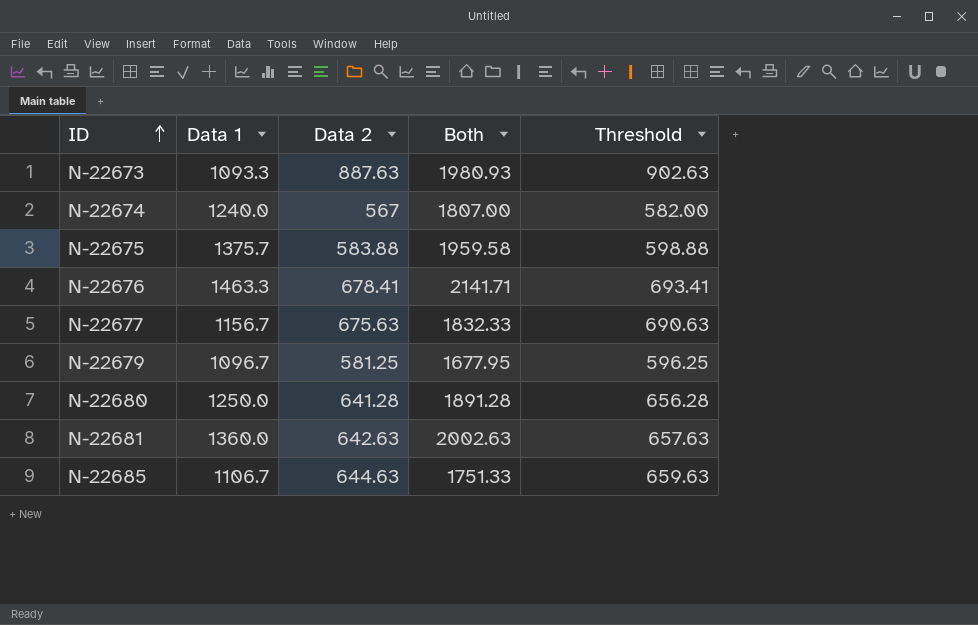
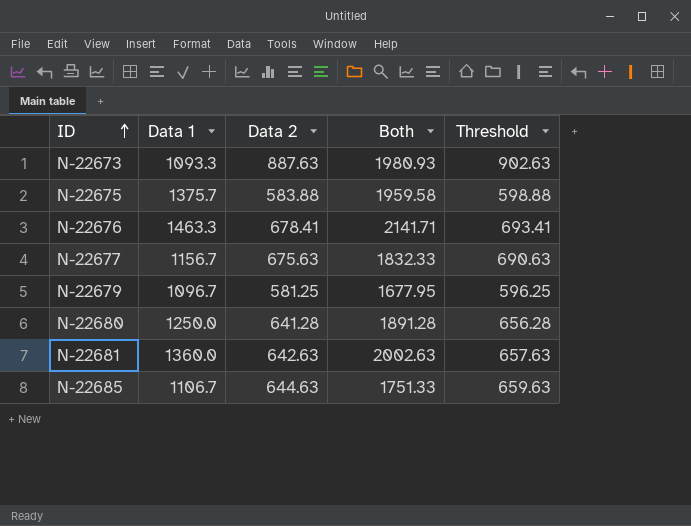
row N-22674: 1240.0 | 567 | 1807.00 | 582.00 -> none

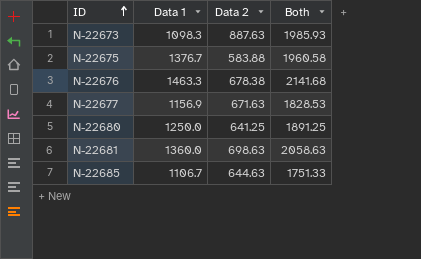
column Threshold | formula: [Data 2] + 15 -> none
row N-22679: 1096.7 | 581.25 | 1677.95 | 596.25 -> none
N-22673 | Data 1: 1093.3 -> 1098.3
N-22673 | Both: 1980.93 -> 1985.93
N-22675 | Data 1: 1375.7 -> 1376.7
N-22675 | Both: 1959.58 -> 1960.58
N-22676 | Data 2: 678.41 -> 678.38
N-22676 | Both: 2141.71 -> 2141.68
N-22677 | Data 1: 1156.7 -> 1156.9
N-22677 | Data 2: 675.63 -> 671.63
N-22677 | Both: 1832.33 -> 1828.53
N-22680 | Data 2: 641.28 -> 641.25
N-22680 | Both: 1891.28 -> 1891.25
N-22681 | Data 2: 642.63 -> 698.63
N-22681 | Both: 2002.63 -> 2058.63

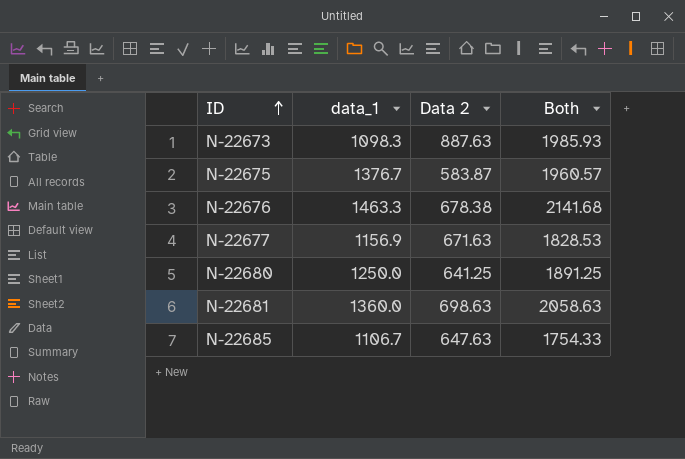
column name: Data 1 -> data_1
N-22675 | Data 2: 583.88 -> 583.87
N-22675 | Both: 1960.58 -> 1960.57
N-22685 | Data 2: 644.63 -> 647.63
N-22685 | Both: 1751.33 -> 1754.33

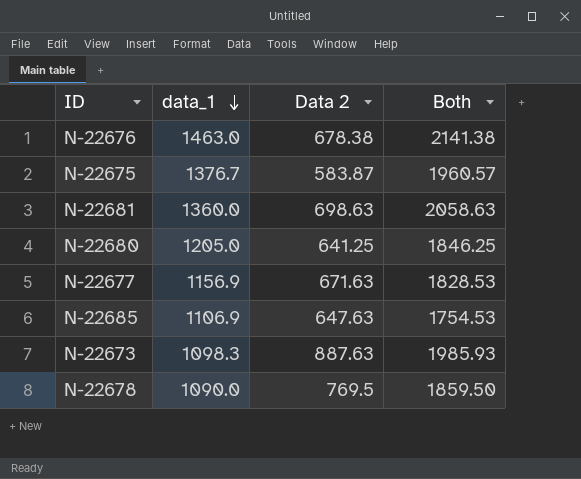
row order: ID ascending -> data_1 descending
N-22676 | data_1: 1463.3 -> 1463.0
N-22676 | Both: 2141.68 -> 2141.38
N-22680 | data_1: 1250.0 -> 1205.0
N-22680 | Both: 1891.25 -> 1846.25
N-22685 | data_1: 1106.7 -> 1106.9
N-22685 | Both: 1754.33 -> 1754.53
row N-22678: none -> 1090.0 | 769.5 | 1859.50

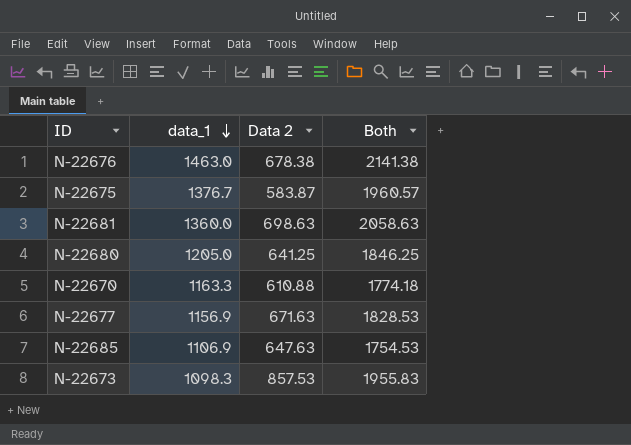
row N-22678: 1090.0 | 769.5 | 1859.50 -> none
row N-22670: none -> 1163.3 | 610.88 | 1774.18
N-22673 | Data 2: 887.63 -> 857.53
N-22673 | Both: 1985.93 -> 1955.83

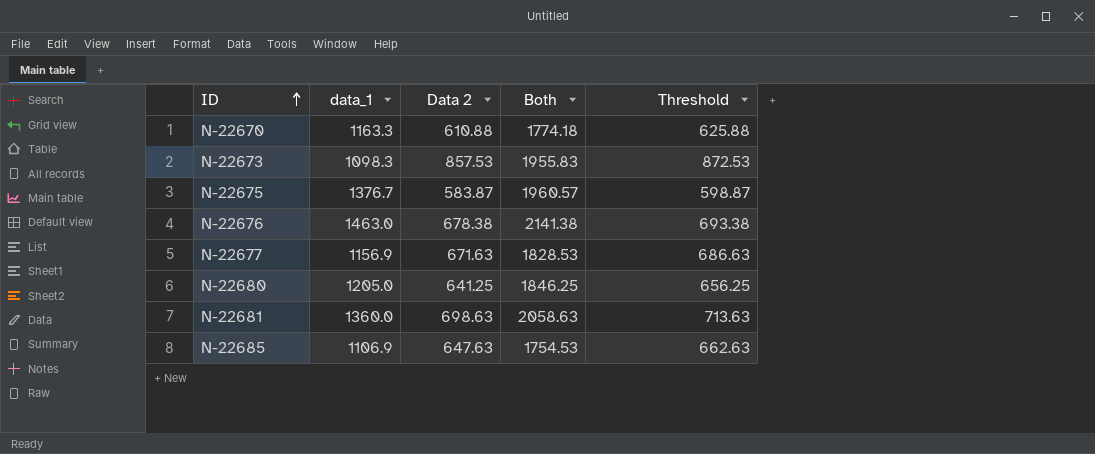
row order: data_1 descending -> ID ascending
column Threshold | formula: none -> [Data 2] + 15

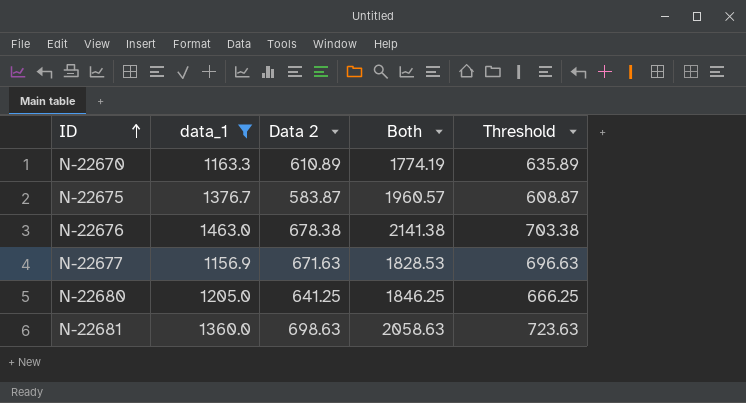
filter: none -> data_1 >= 1156.9
column Threshold | formula: [Data 2] + 15 -> [Data 2] + 25
N-22670 | Data 2: 610.88 -> 610.89
N-22670 | Both: 1774.18 -> 1774.19

